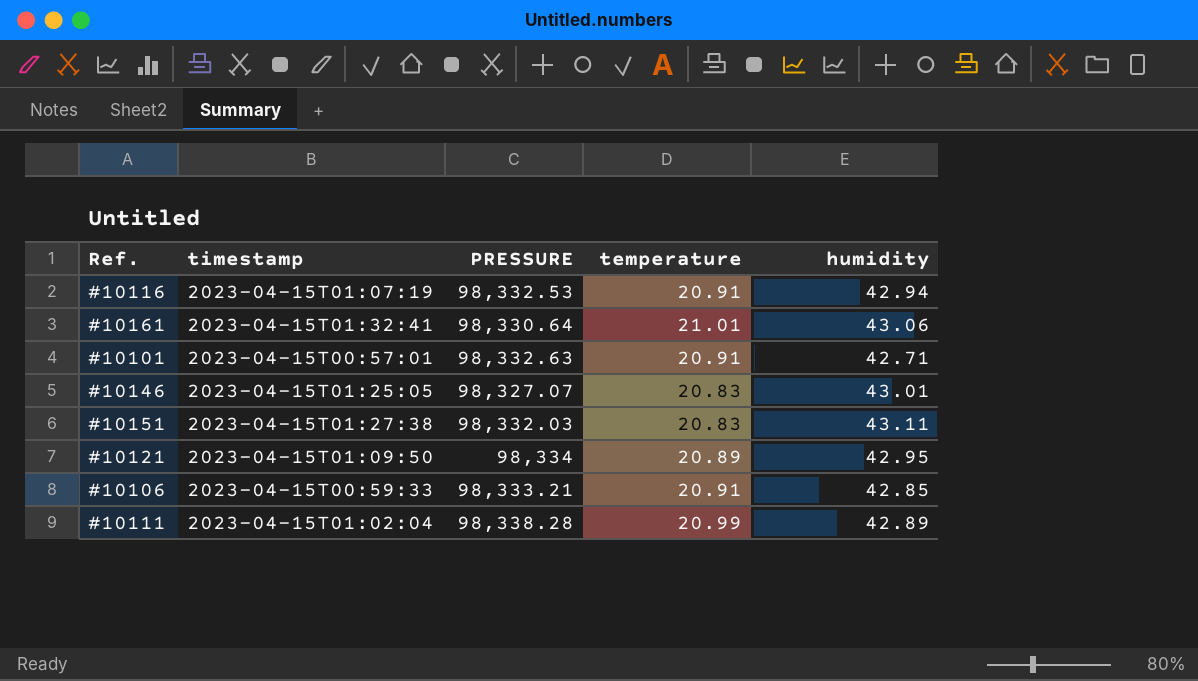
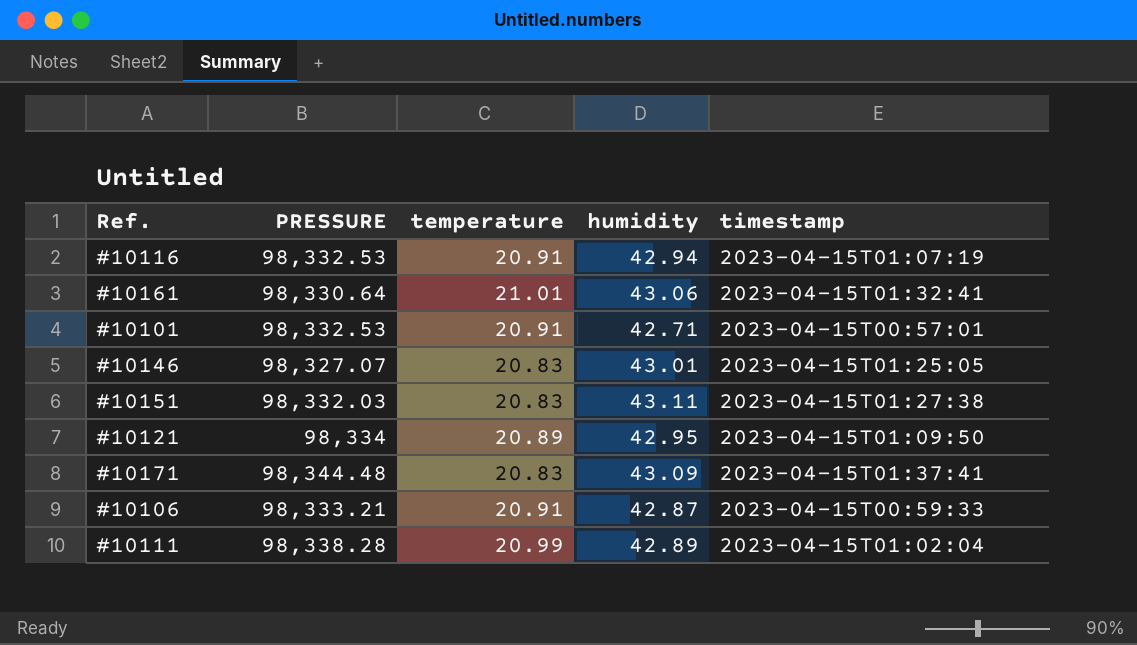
column timestamp | position: 2 -> 5
#10101 | PRESSURE: 98,332.63 -> 98,332.53
row #10171: none -> 98,344.48 | 20.83 | 43.09 | 2023-04-15T01:37:41
#10106 | humidity: 42.85 -> 42.87

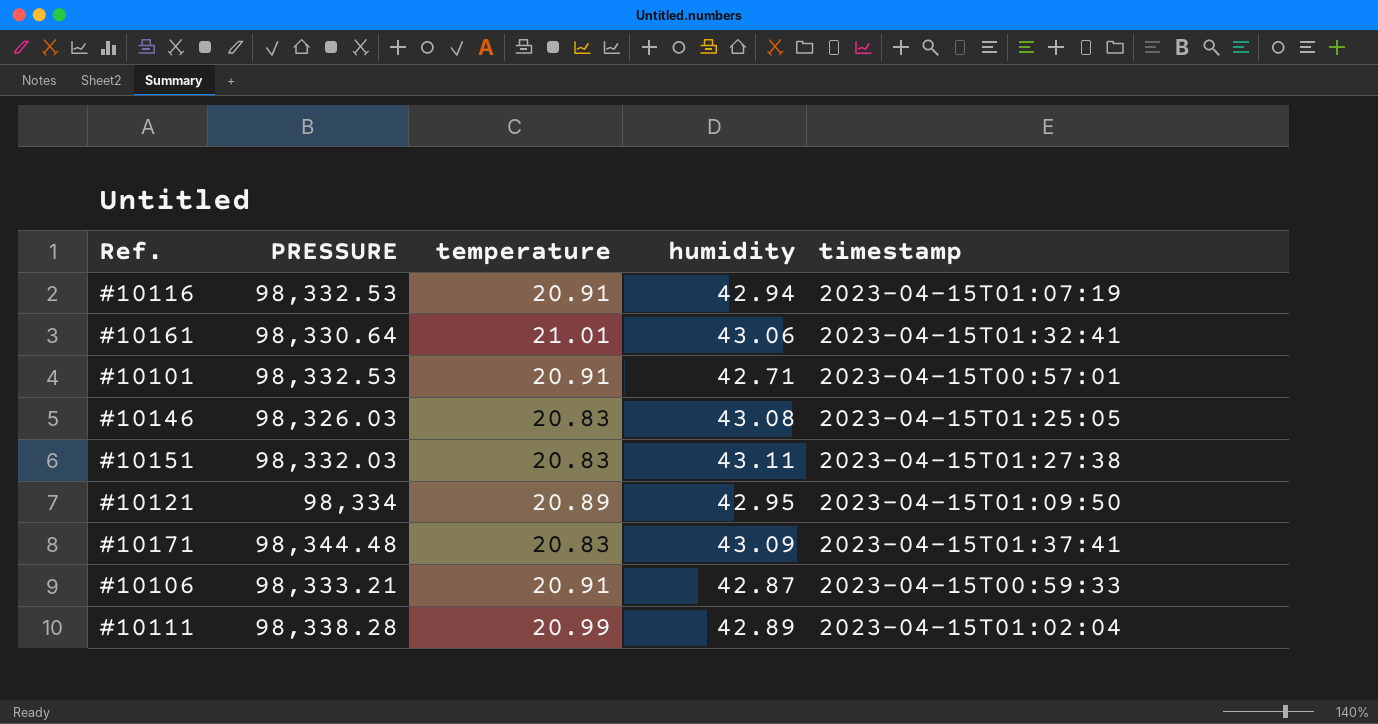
#10146 | PRESSURE: 98,327.07 -> 98,326.03
#10146 | humidity: 43.01 -> 43.08

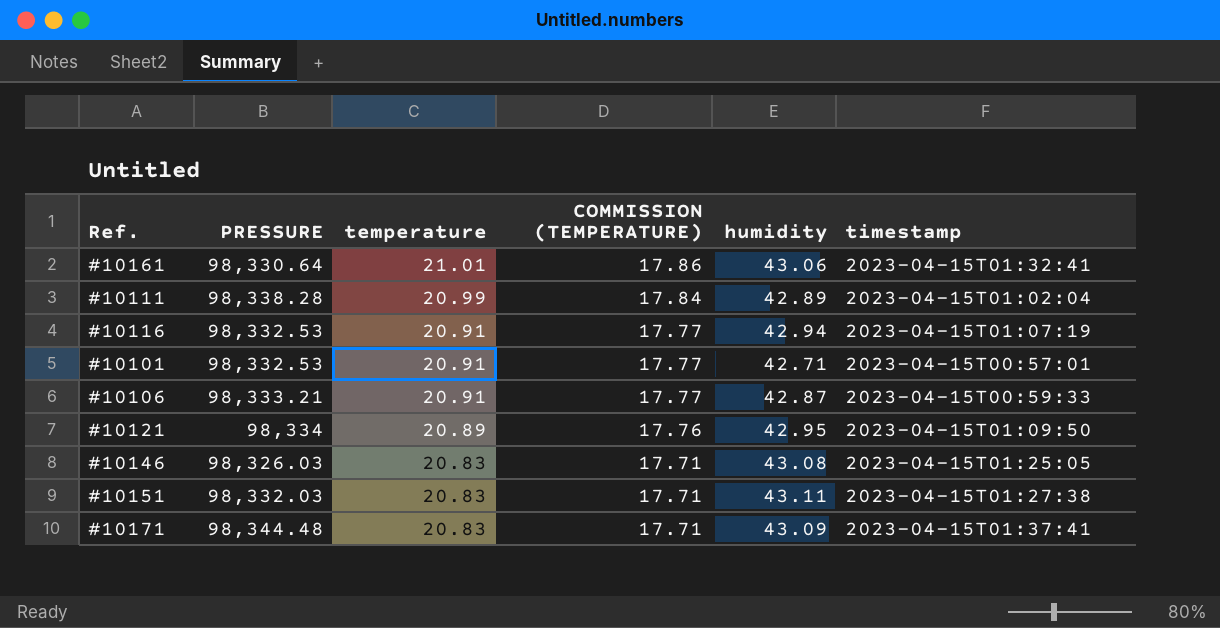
row order: none -> temperature descending
column COMMISSION (TEMPERATURE) | formula: none -> [temperature] * 0.85

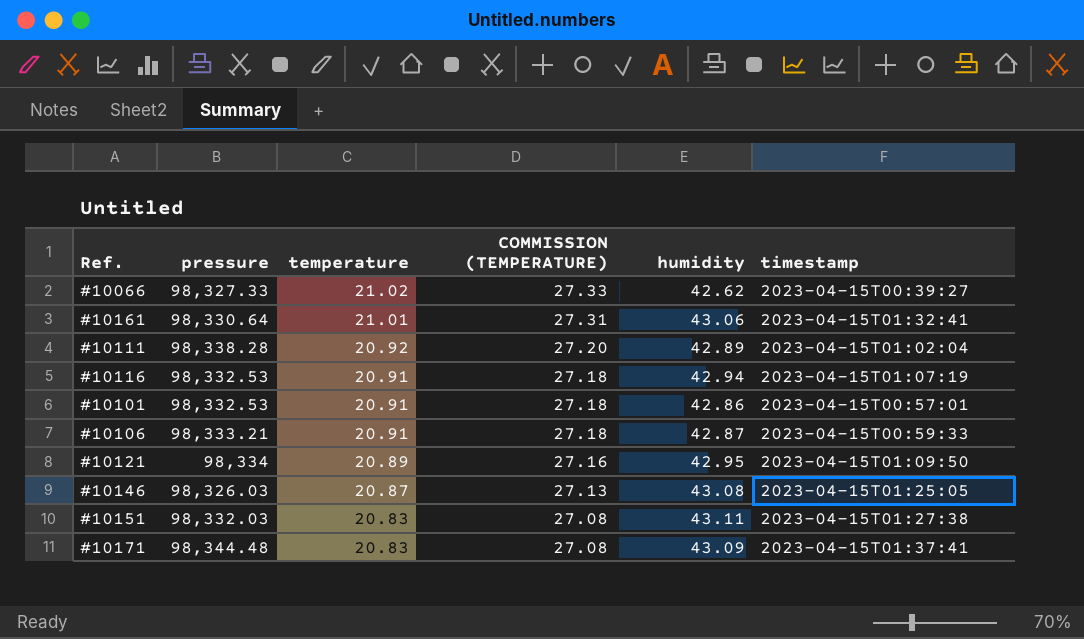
column name: PRESSURE -> pressure
column COMMISSION (TEMPERATURE) | formula: [temperature] * 0.85 -> [temperature] * 1.3
row #10066: none -> 98,327.33 | 21.02 | 27.33 | 42.62 | 2023-04-15T00:39:27
#10111 | temperature: 20.99 -> 20.92
#10101 | humidity: 42.71 -> 42.86
#10146 | temperature: 20.83 -> 20.87

